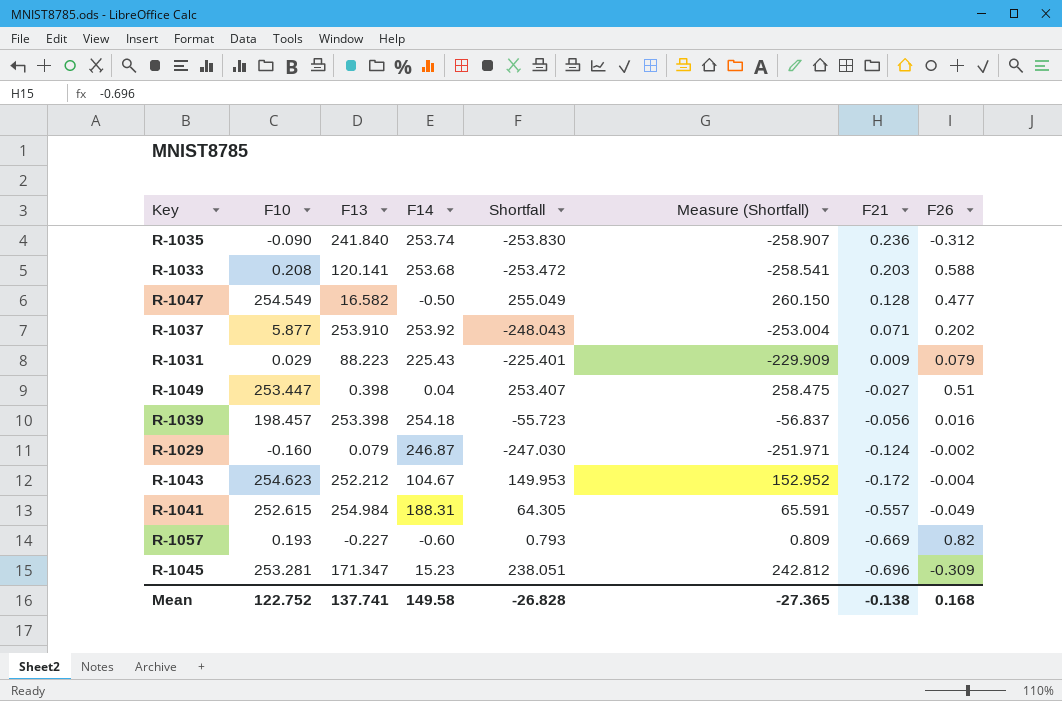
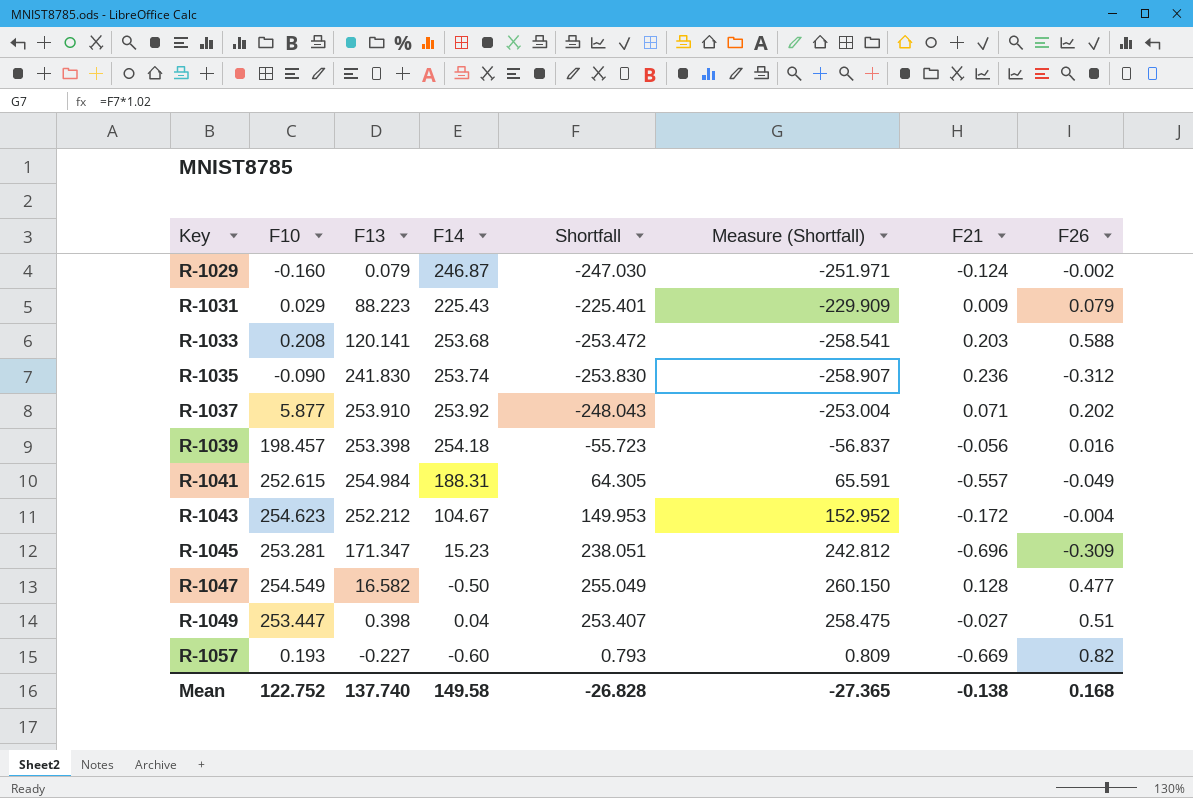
row order: F21 descending -> Key ascending
R-1035 | F13: 241.840 -> 241.830
Mean | F13: 137.741 -> 137.740

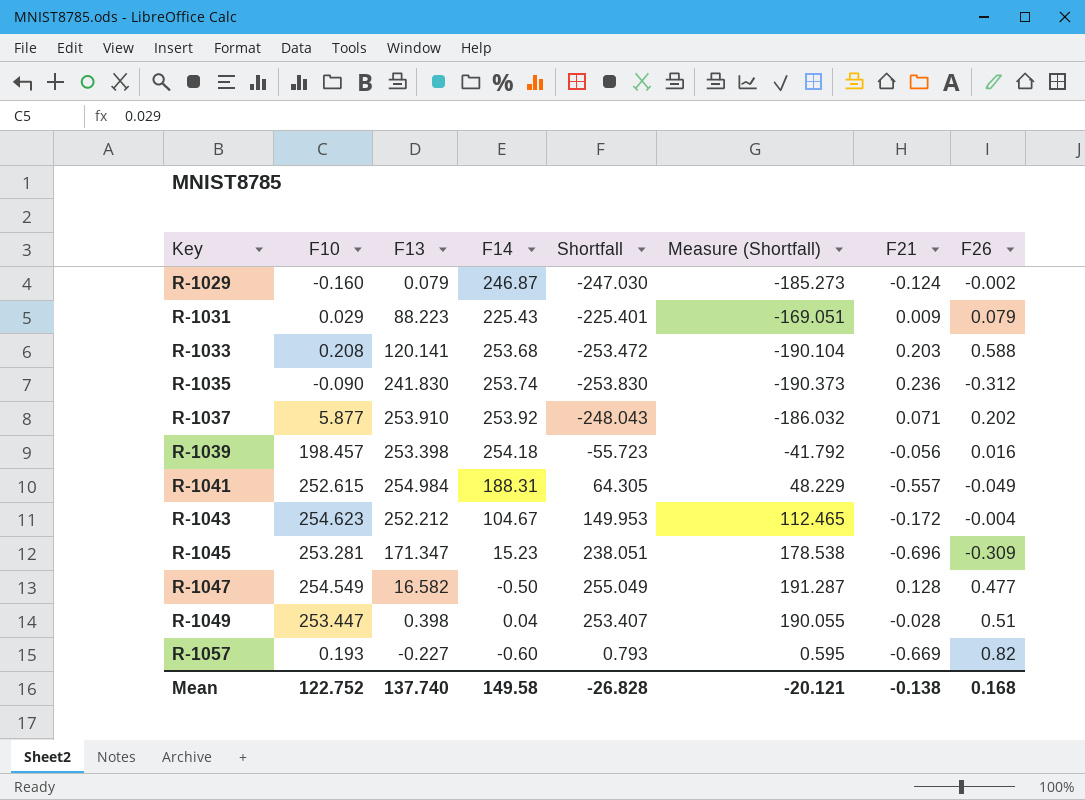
column Measure (Shortfall) | formula: [Shortfall] * 1.02 -> [Shortfall] * 0.75
R-1049 | F21: -0.027 -> -0.028
Mean | Measure (Shortfall): -27.365 -> -20.121

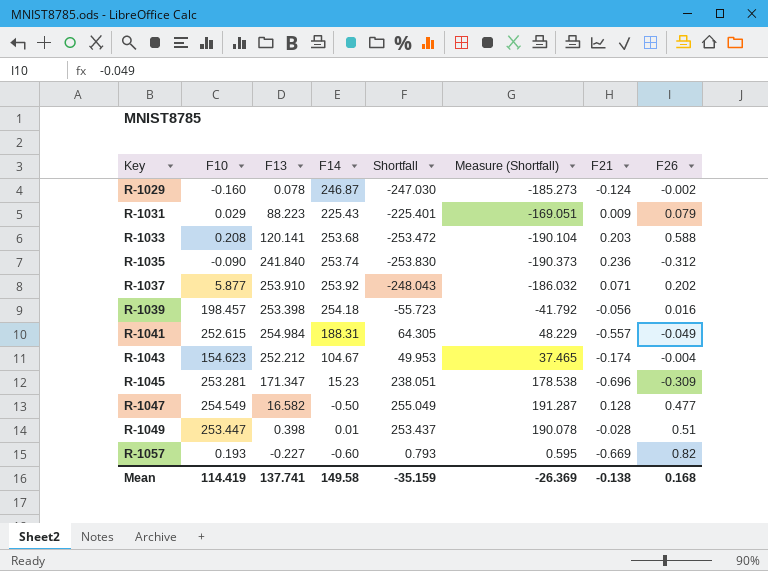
R-1029 | F13: 0.079 -> 0.078
R-1035 | F13: 241.830 -> 241.840
R-1043 | F10: 254.623 -> 154.623
R-1043 | Shortfall: 149.953 -> 49.953
R-1043 | Measure (Shortfall): 112.465 -> 37.465
R-1043 | F21: -0.172 -> -0.174
R-1049 | F14: 0.04 -> 0.01
R-1049 | Shortfall: 253.407 -> 253.437
R-1049 | Measure (Shortfall): 190.055 -> 190.078
Mean | F10: 122.752 -> 114.419
Mean | F13: 137.740 -> 137.741
Mean | Shortfall: -26.828 -> -35.159
Mean | Measure (Shortfall): -20.121 -> -26.369

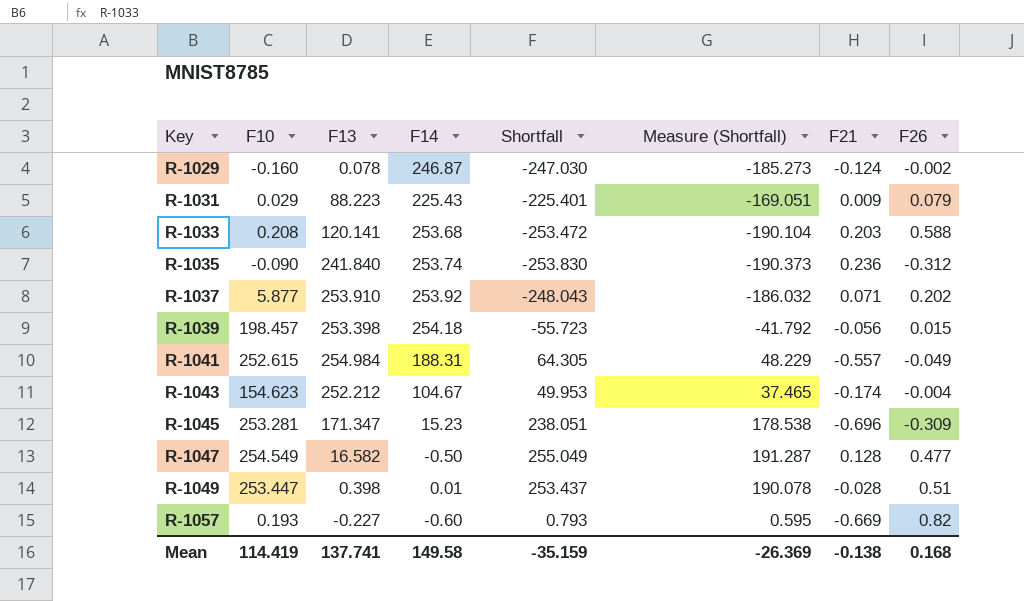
R-1039 | F26: 0.016 -> 0.015

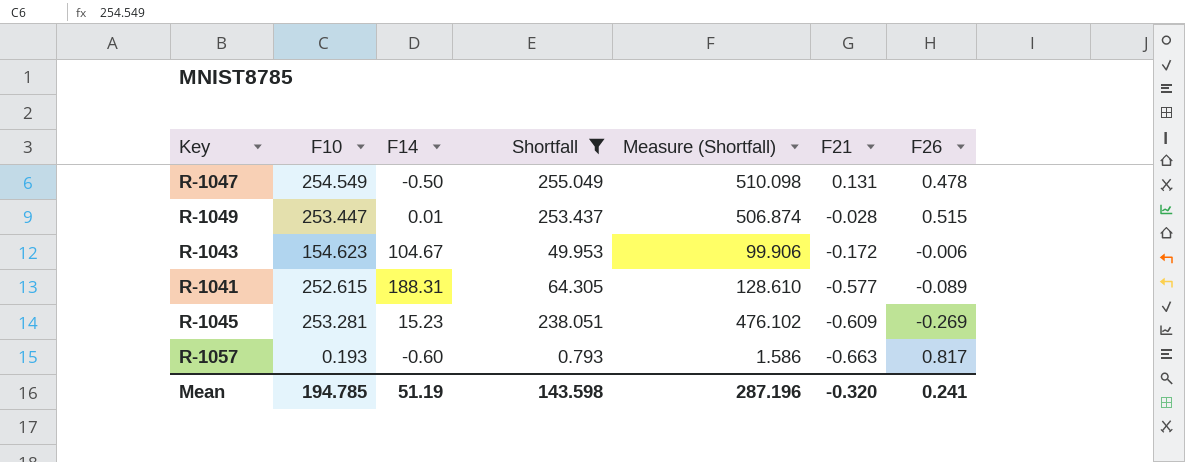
filter: none -> Shortfall >= 0.793
row order: Key ascending -> F21 descending
column F13 | position: 3 -> none
column Measure (Shortfall) | formula: [Shortfall] * 0.75 -> [Shortfall] * 2
R-1047 | F21: 0.128 -> 0.131
R-1047 | F26: 0.477 -> 0.478
R-1049 | F26: 0.51 -> 0.515
R-1043 | F21: -0.174 -> -0.172
R-1043 | F26: -0.004 -> -0.006
R-1041 | F21: -0.557 -> -0.577
R-1041 | F26: -0.049 -> -0.089
R-1045 | F21: -0.696 -> -0.609
R-1045 | F26: -0.309 -> -0.269
R-1057 | F21: -0.669 -> -0.663
R-1057 | F26: 0.82 -> 0.817
Mean | F10: 114.419 -> 194.785
Mean | F14: 149.58 -> 51.19
Mean | Shortfall: -35.159 -> 143.598
Mean | Measure (Shortfall): -26.369 -> 287.196
Mean | F21: -0.138 -> -0.320
Mean | F26: 0.168 -> 0.241

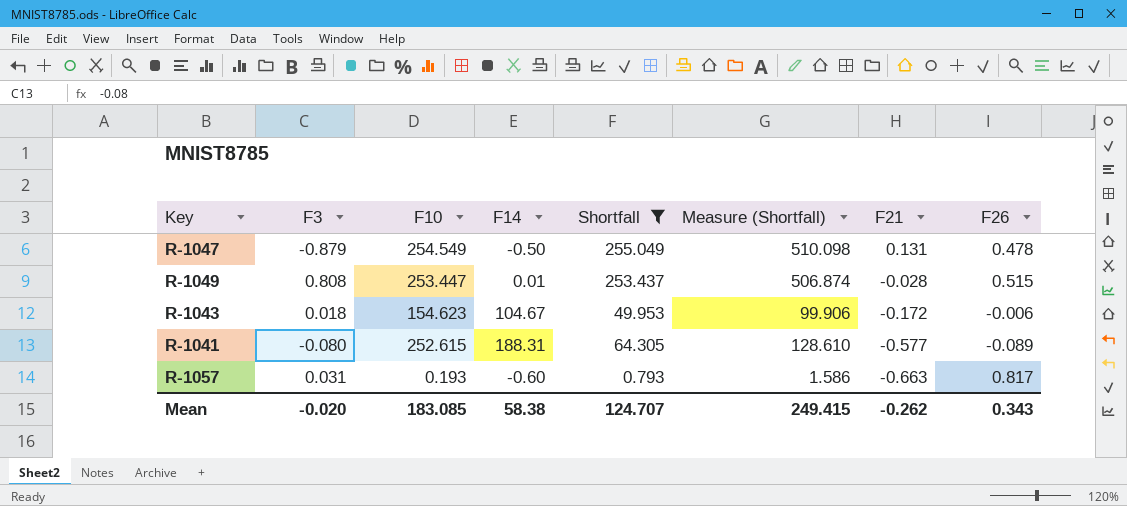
column F3 | position: none -> 2
row R-1045: 253.281 | 15.23 | 238.051 | 476.102 | -0.609 | -0.269 -> none
Mean | F10: 194.785 -> 183.085
Mean | F14: 51.19 -> 58.38
Mean | Shortfall: 143.598 -> 124.707
Mean | Measure (Shortfall): 287.196 -> 249.415
Mean | F21: -0.320 -> -0.262
Mean | F26: 0.241 -> 0.343

